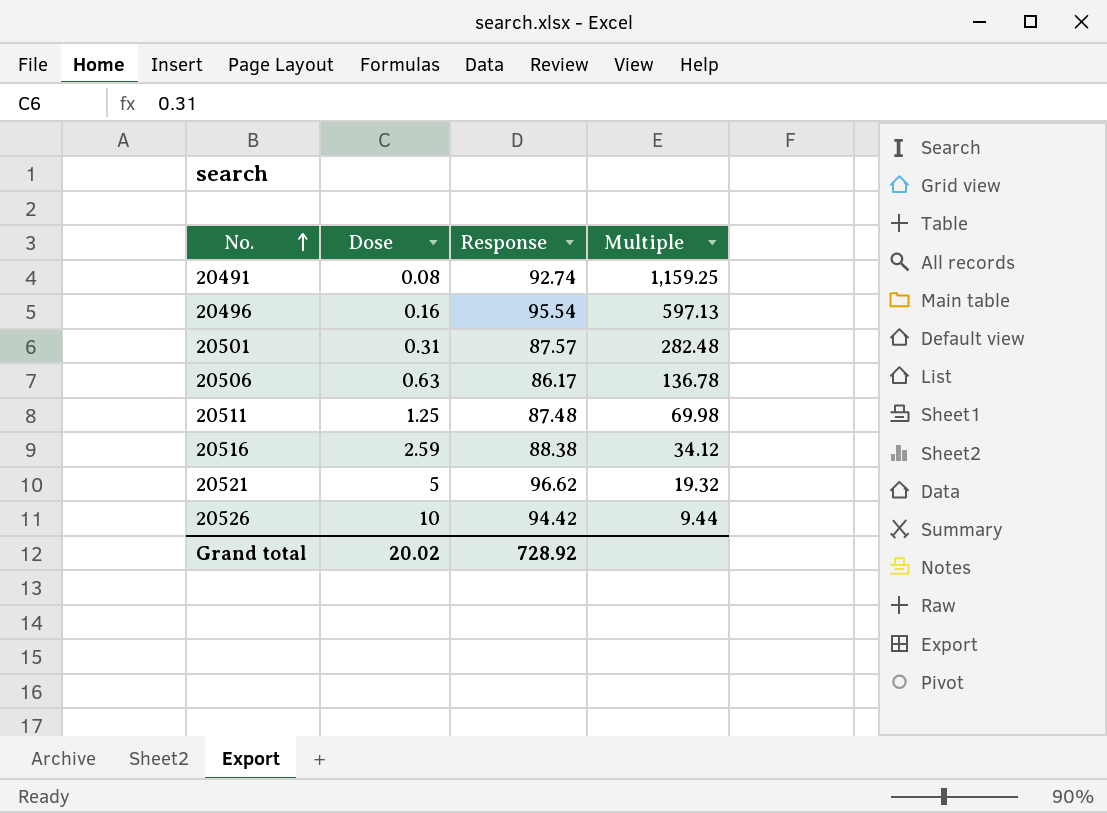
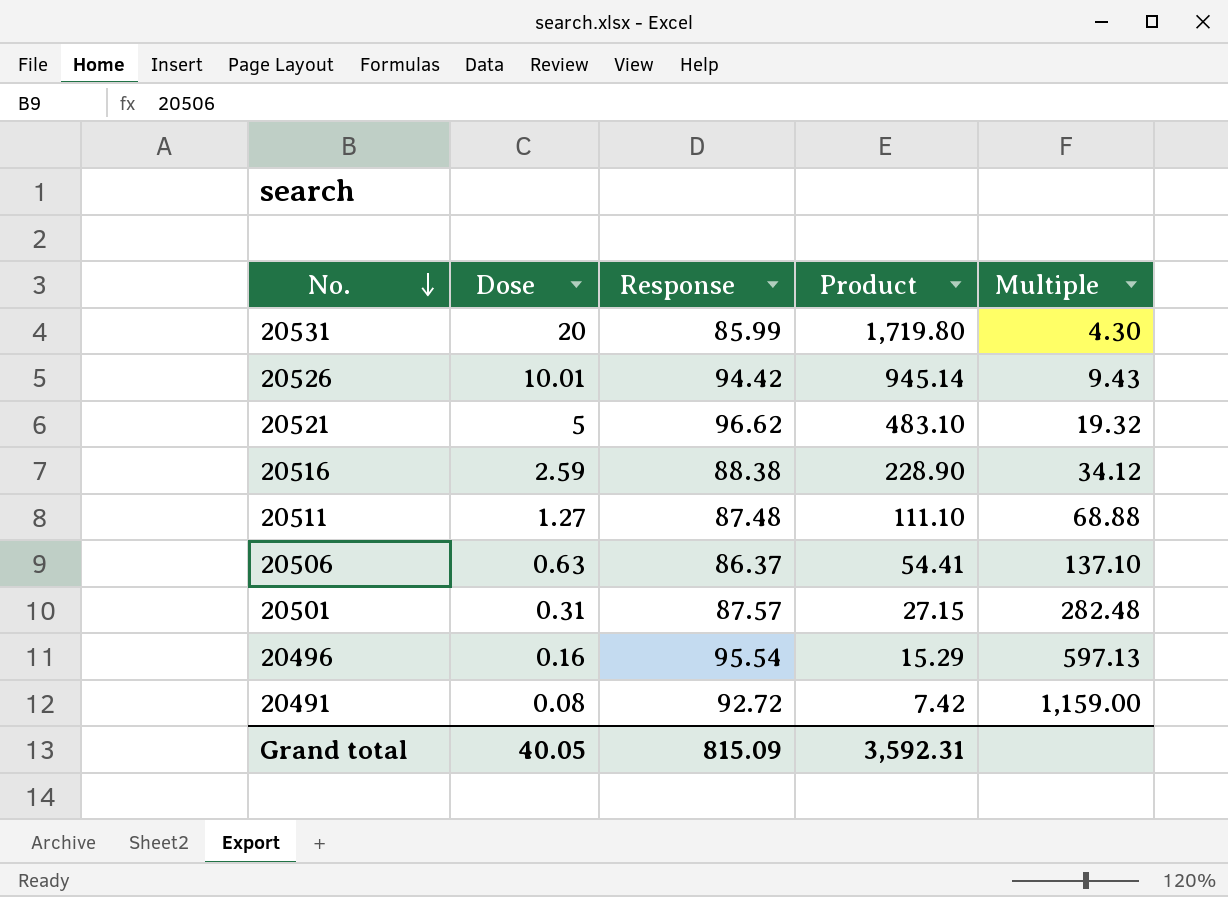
row order: No. ascending -> No. descending
column Product | formula: none -> [Dose] * [Response]
row 20531: none -> 20 | 85.99 | 1,719.80 | 4.30
20526 | Dose: 10 -> 10.01
20526 | Multiple: 9.44 -> 9.43
20511 | Dose: 1.25 -> 1.27
20511 | Multiple: 69.98 -> 68.88
20506 | Response: 86.17 -> 86.37
20506 | Multiple: 136.78 -> 137.10
20491 | Response: 92.74 -> 92.72
20491 | Multiple: 1,159.25 -> 1,159.00
Grand total | Dose: 20.02 -> 40.05
Grand total | Response: 728.92 -> 815.09

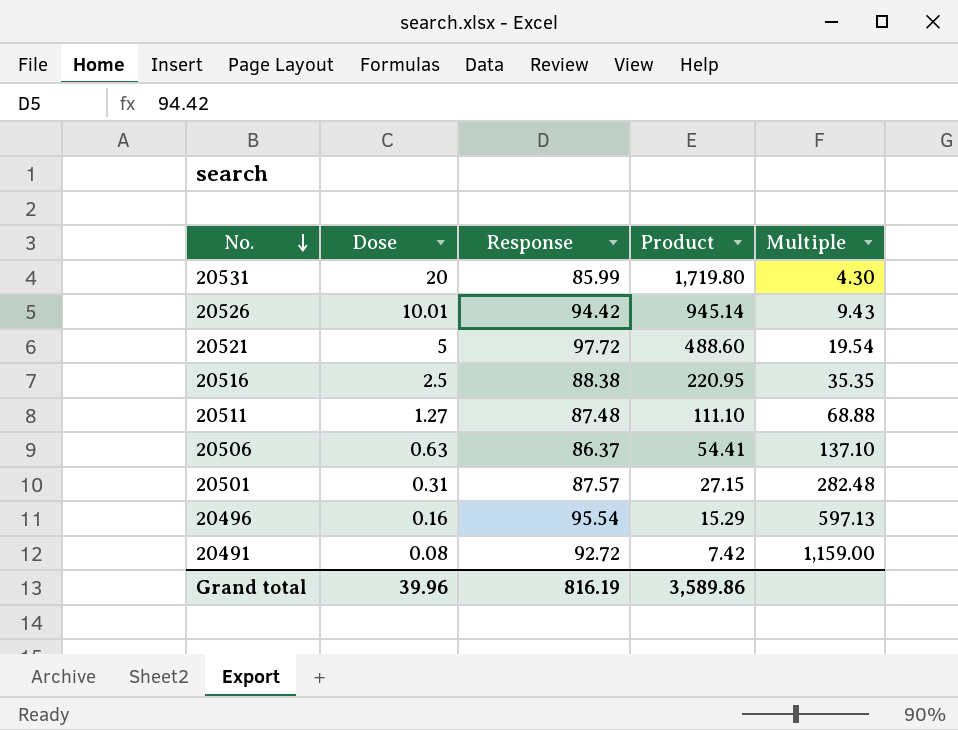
20521 | Response: 96.62 -> 97.72
20521 | Product: 483.10 -> 488.60
20521 | Multiple: 19.32 -> 19.54
20516 | Dose: 2.59 -> 2.5
20516 | Product: 228.90 -> 220.95
20516 | Multiple: 34.12 -> 35.35
Grand total | Dose: 40.05 -> 39.96
Grand total | Response: 815.09 -> 816.19
Grand total | Product: 3,592.31 -> 3,589.86

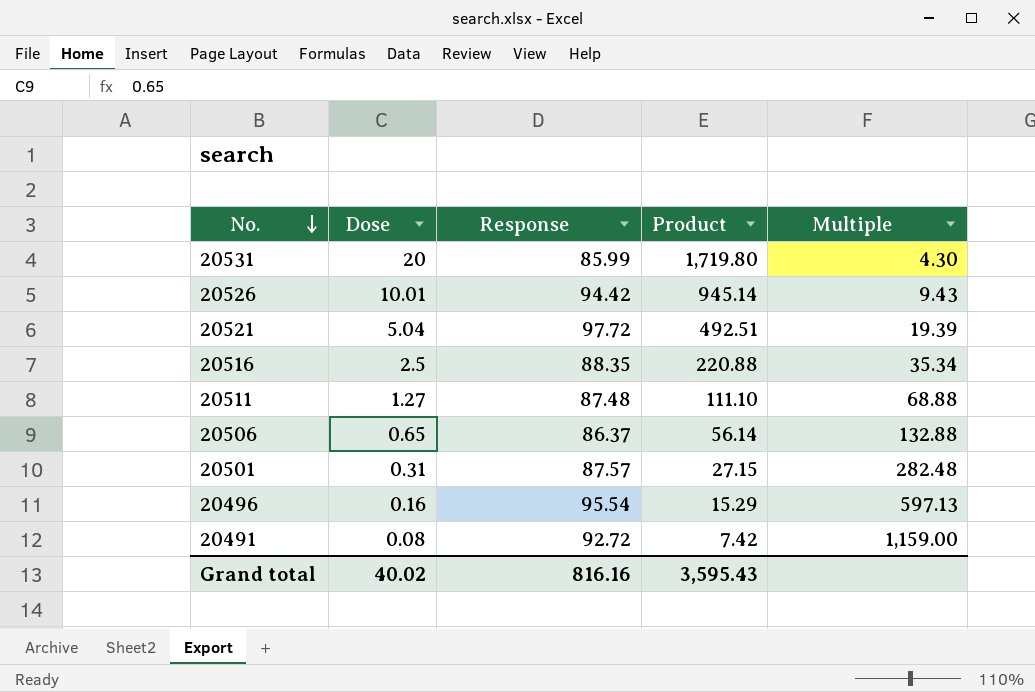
20521 | Dose: 5 -> 5.04
20521 | Product: 488.60 -> 492.51
20521 | Multiple: 19.54 -> 19.39
20516 | Response: 88.38 -> 88.35
20516 | Product: 220.95 -> 220.88
20516 | Multiple: 35.35 -> 35.34
20506 | Dose: 0.63 -> 0.65
20506 | Product: 54.41 -> 56.14
20506 | Multiple: 137.10 -> 132.88
Grand total | Dose: 39.96 -> 40.02
Grand total | Response: 816.19 -> 816.16
Grand total | Product: 3,589.86 -> 3,595.43

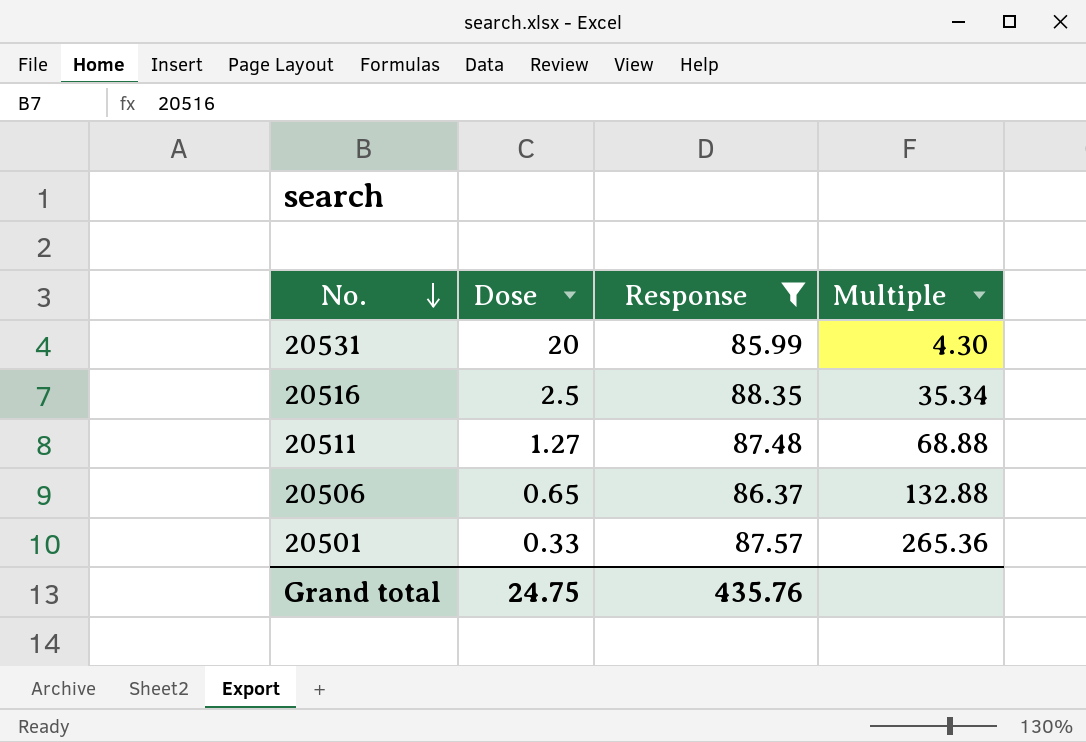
filter: none -> Response <= 88.35
column Product | formula: [Dose] * [Response] -> none
20501 | Dose: 0.31 -> 0.33
20501 | Multiple: 282.48 -> 265.36
Grand total | Dose: 40.02 -> 24.75
Grand total | Response: 816.16 -> 435.76

